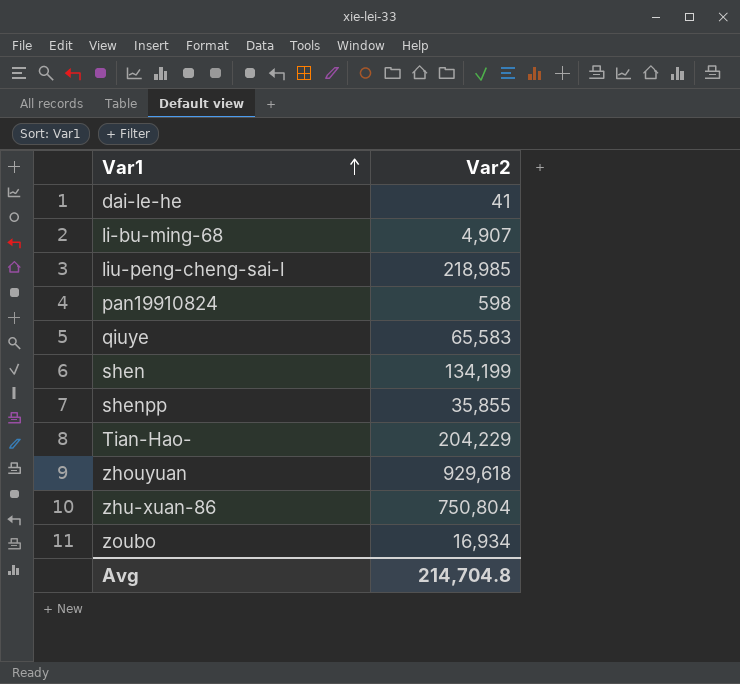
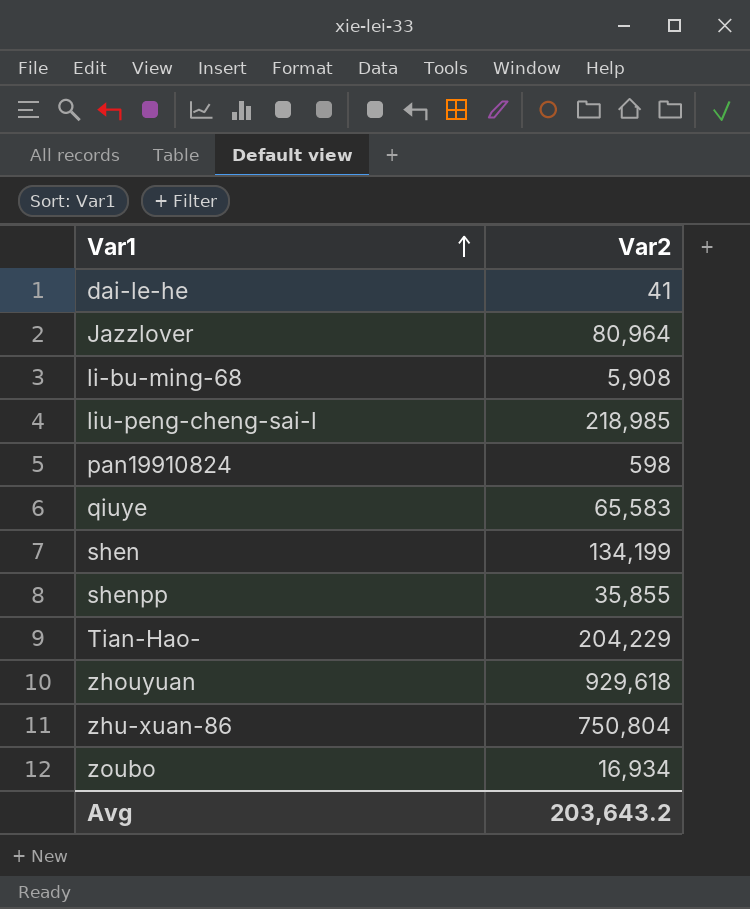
row Jazzlover: none -> 80,964
li-bu-ming-68 | Var2: 4,907 -> 5,908
Avg | Var2: 214,704.8 -> 203,643.2

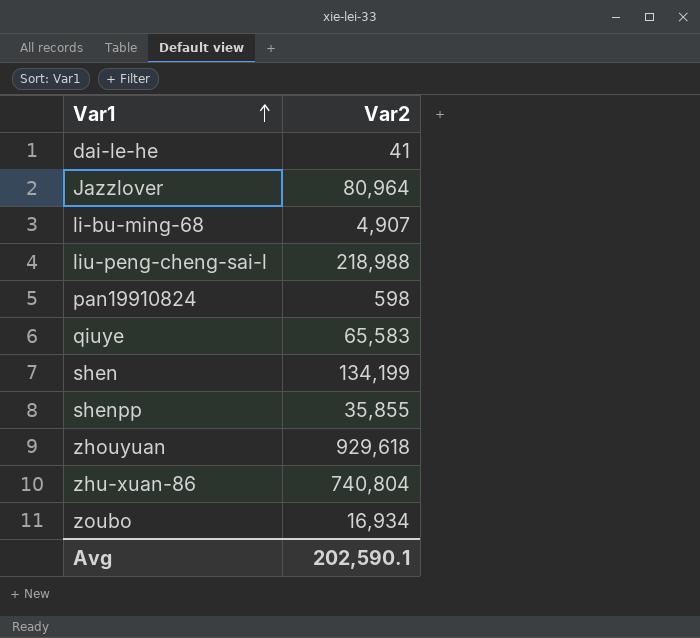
row Tian-Hao-: 204,229 -> none
li-bu-ming-68 | Var2: 5,908 -> 4,907
liu-peng-cheng-sai-l | Var2: 218,985 -> 218,988
zhu-xuan-86 | Var2: 750,804 -> 740,804
Avg | Var2: 203,643.2 -> 202,590.1

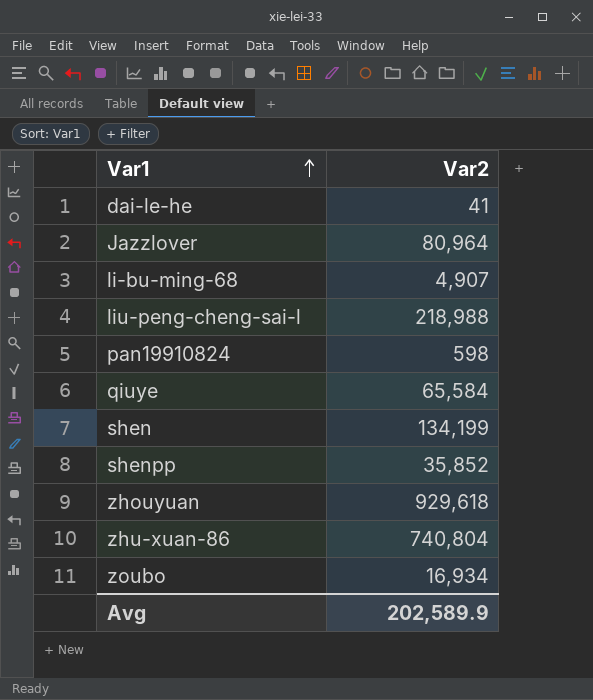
qiuye | Var2: 65,583 -> 65,584
shenpp | Var2: 35,855 -> 35,852
Avg | Var2: 202,590.1 -> 202,589.9

